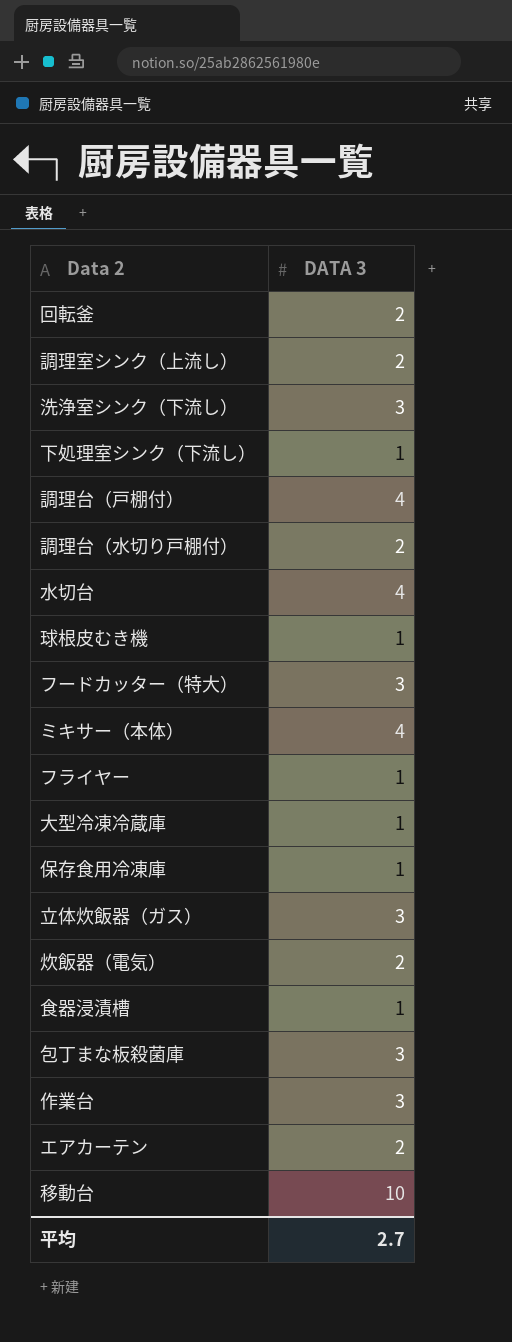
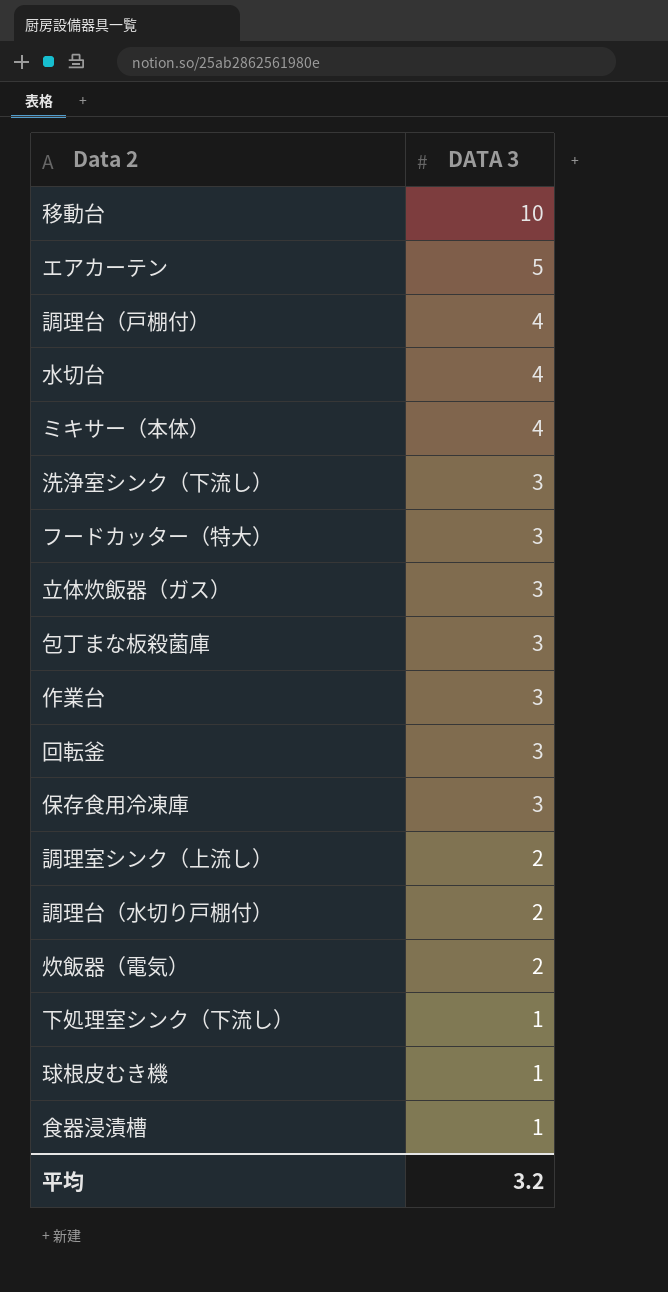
row order: none -> DATA 3 descending
row フライヤー: 1 -> none
row 大型冷凍冷蔵庫: 1 -> none
エアカーテン | DATA 3: 2 -> 5
回転釜 | DATA 3: 2 -> 3
保存食用冷凍庫 | DATA 3: 1 -> 3
平均 | DATA 3: 2.7 -> 3.2

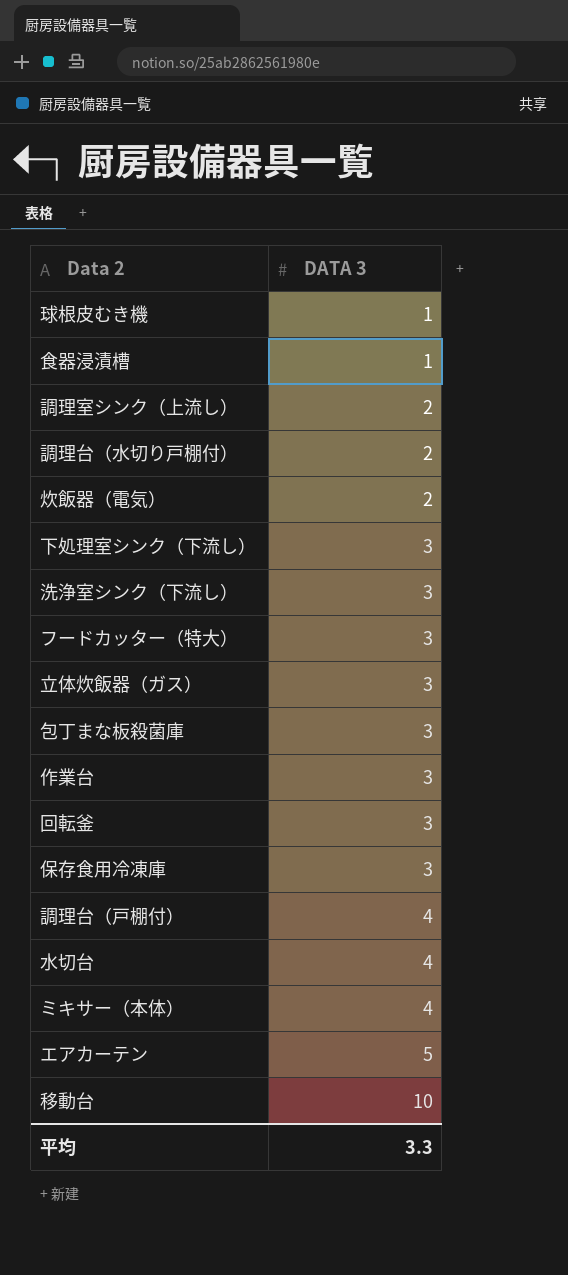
row order: DATA 3 descending -> DATA 3 ascending
下処理室シンク（下流し） | DATA 3: 1 -> 3
平均 | DATA 3: 3.2 -> 3.3

